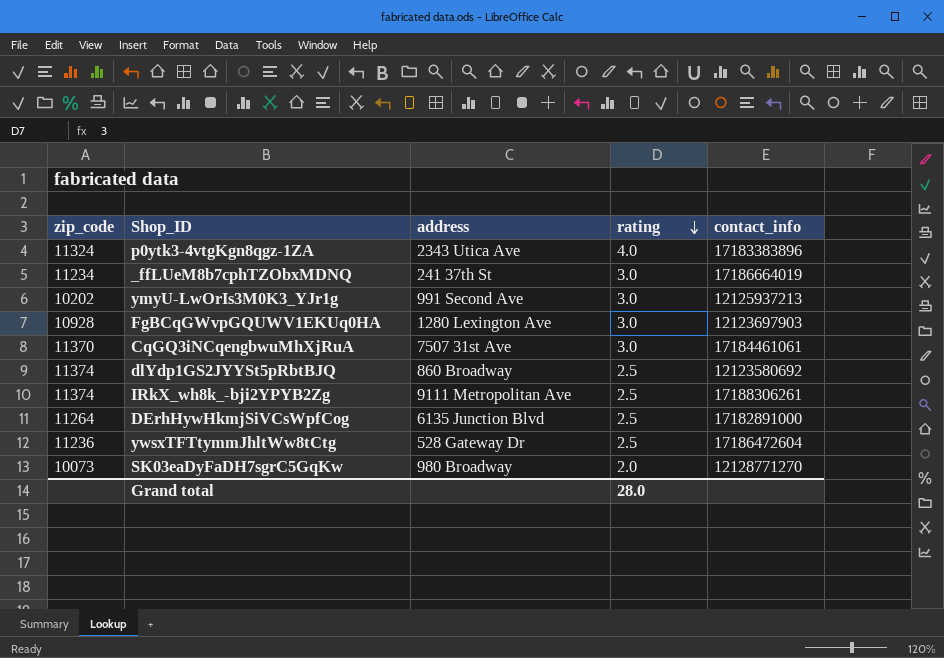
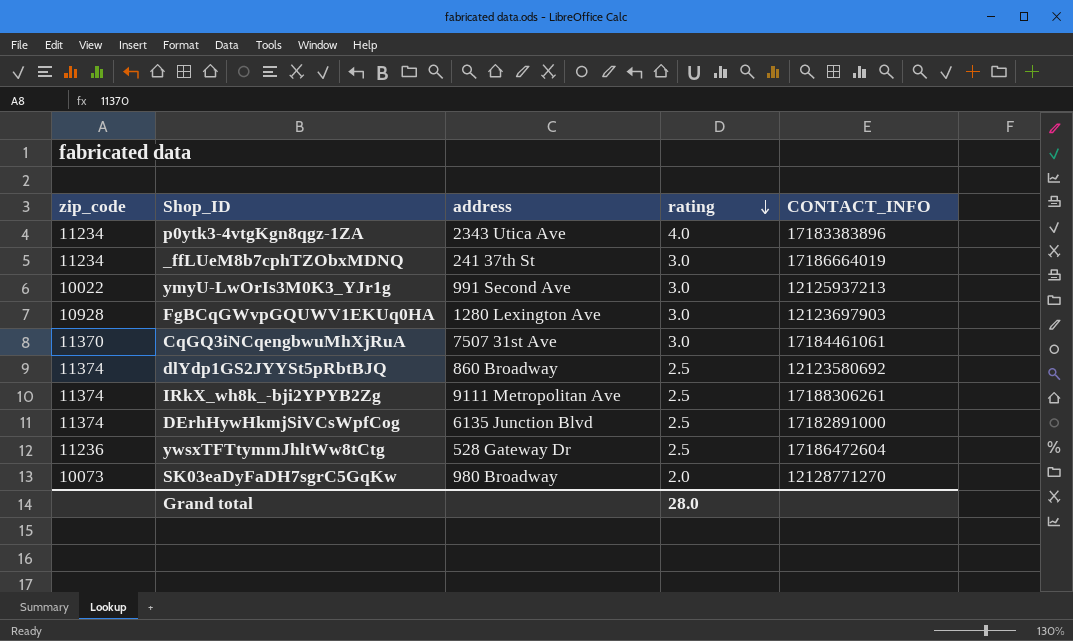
column name: contact_info -> CONTACT_INFO
p0ytk3-4vtgKgn8qgz-1ZA | zip_code: 11324 -> 11234
ymyU-LwOrIs3M0K3_YJr1g | zip_code: 10202 -> 10022
DErhHywHkmjSiVCsWpfCog | zip_code: 11264 -> 11374

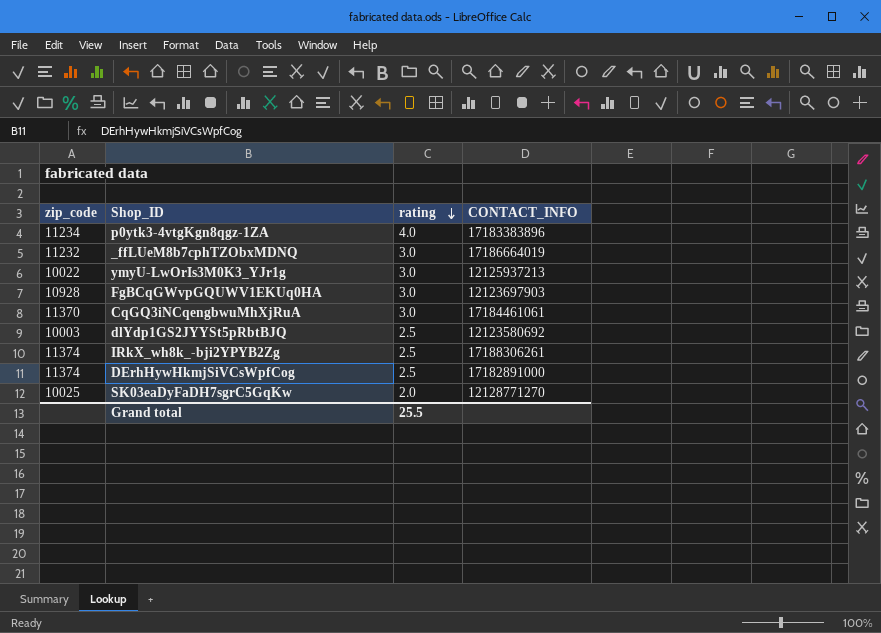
column address | position: 3 -> none
row ywsxTFTtymmJhltWw8tCtg: 11236 | 528 Gateway Dr | 2.5 | 17186472604 -> none
_ffLUeM8b7cphTZObxMDNQ | zip_code: 11234 -> 11232
dlYdp1GS2JYYSt5pRbtBJQ | zip_code: 11374 -> 10003
SK03eaDyFaDH7sgrC5GqKw | zip_code: 10073 -> 10025
Grand total | rating: 28.0 -> 25.5

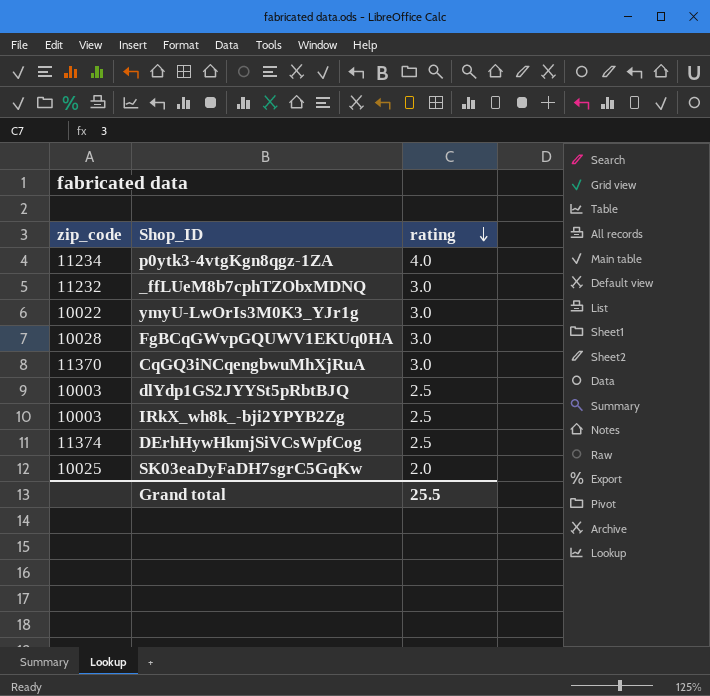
column CONTACT_INFO | position: 4 -> none
FgBCqGWvpGQUWV1EKUq0HA | zip_code: 10928 -> 10028
IRkX_wh8k_-bji2YPYB2Zg | zip_code: 11374 -> 10003

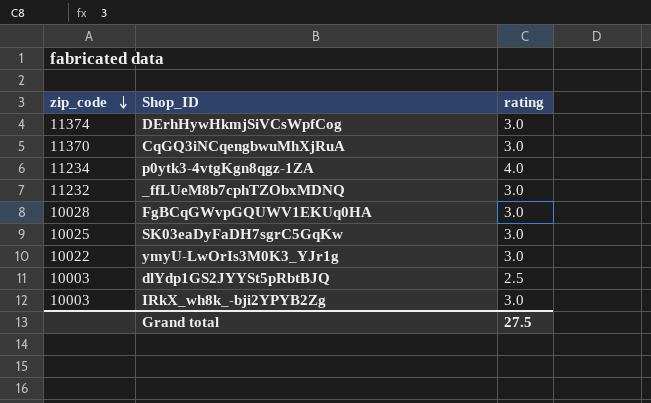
row order: rating descending -> zip_code descending
DErhHywHkmjSiVCsWpfCog | rating: 2.5 -> 3.0
SK03eaDyFaDH7sgrC5GqKw | rating: 2.0 -> 3.0
IRkX_wh8k_-bji2YPYB2Zg | rating: 2.5 -> 3.0
Grand total | rating: 25.5 -> 27.5

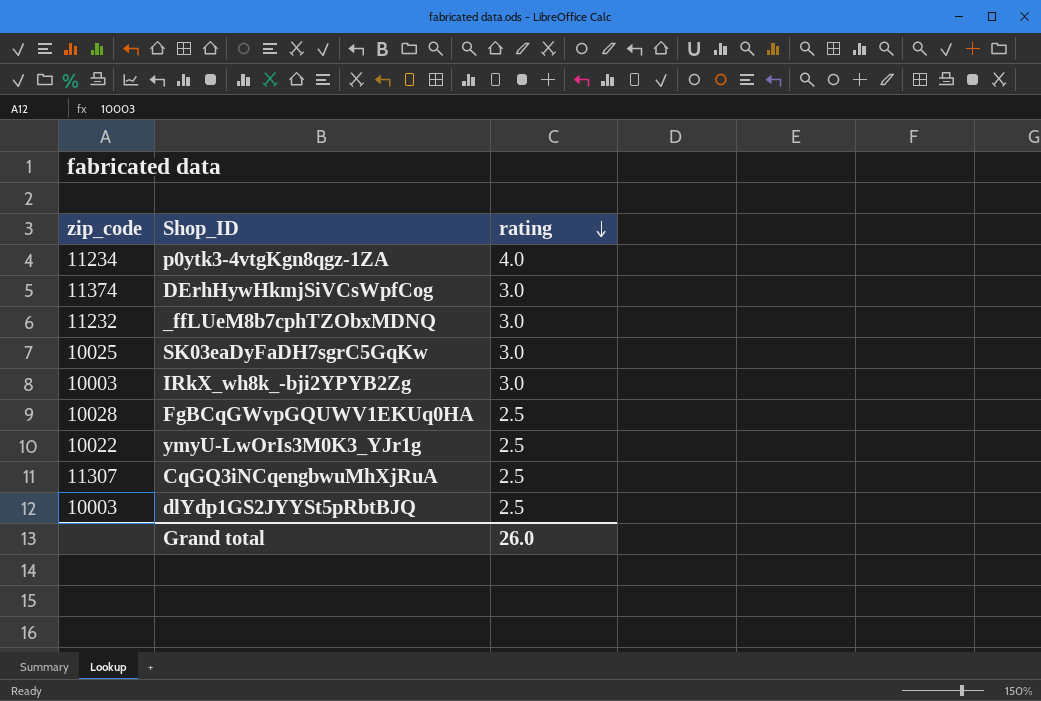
row order: zip_code descending -> rating descending
FgBCqGWvpGQUWV1EKUq0HA | rating: 3.0 -> 2.5
ymyU-LwOrIs3M0K3_YJr1g | rating: 3.0 -> 2.5
CqGQ3iNCqengbwuMhXjRuA | zip_code: 11370 -> 11307
CqGQ3iNCqengbwuMhXjRuA | rating: 3.0 -> 2.5
Grand total | rating: 27.5 -> 26.0

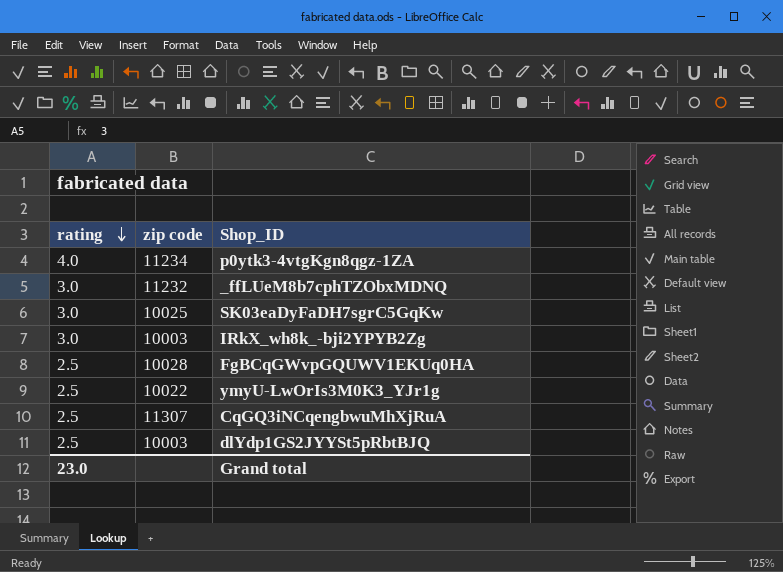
column rating | position: 3 -> 1
column name: zip_code -> zip code
row DErhHywHkmjSiVCsWpfCog: 11374 | 3.0 -> none
Grand total | rating: 26.0 -> 23.0

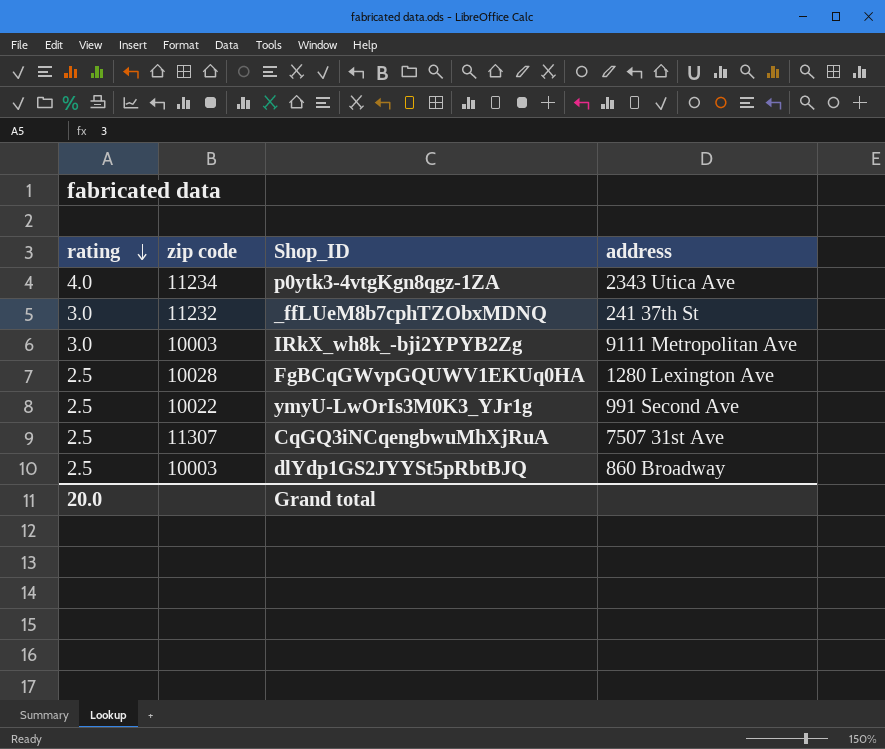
column address | position: none -> 4
row SK03eaDyFaDH7sgrC5GqKw: 3.0 | 10025 -> none
Grand total | rating: 23.0 -> 20.0

